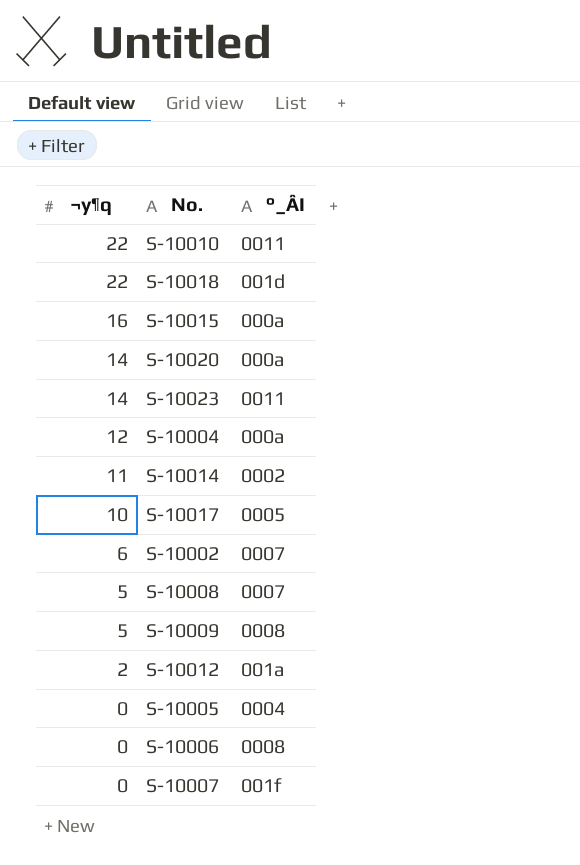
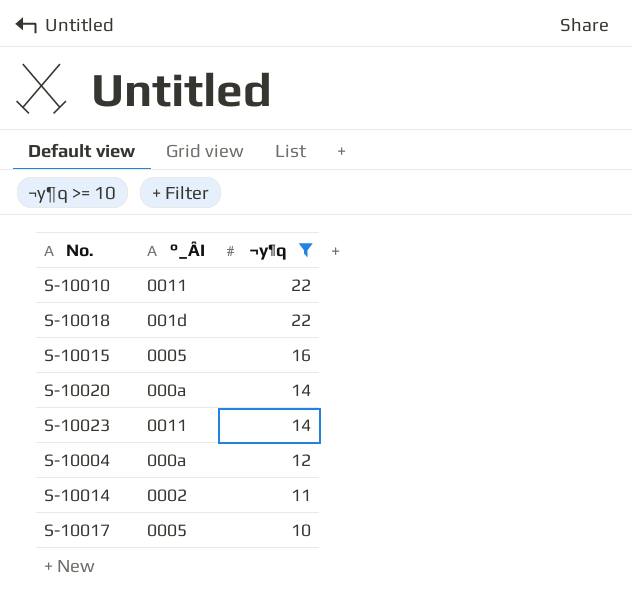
filter: none -> ¬y¶q >= 10
column ¬y¶q | position: 1 -> 3
S-10015 | °_ÂI: 000a -> 0005

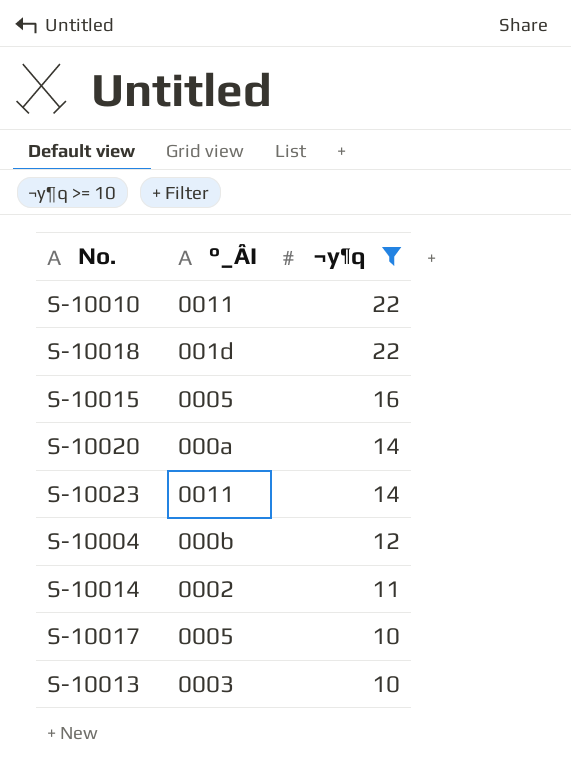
S-10004 | °_ÂI: 000a -> 000b
row S-10013: none -> 0003 | 10

